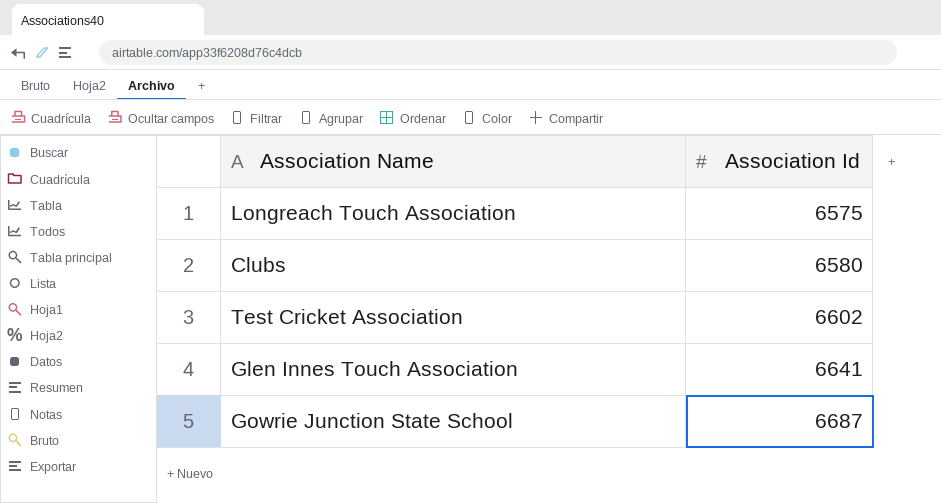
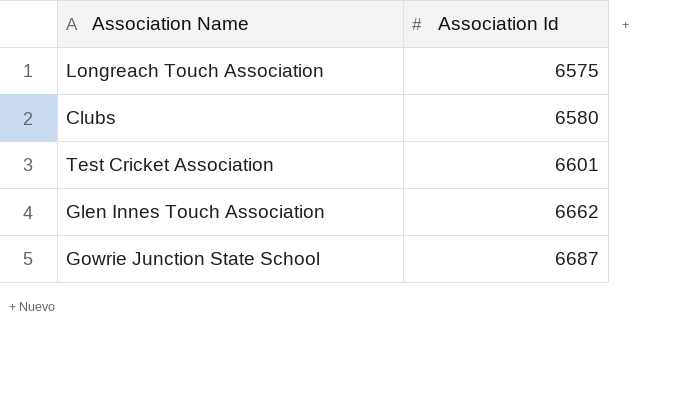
Test Cricket Association | Association Id: 6602 -> 6601
Glen Innes Touch Association | Association Id: 6641 -> 6662

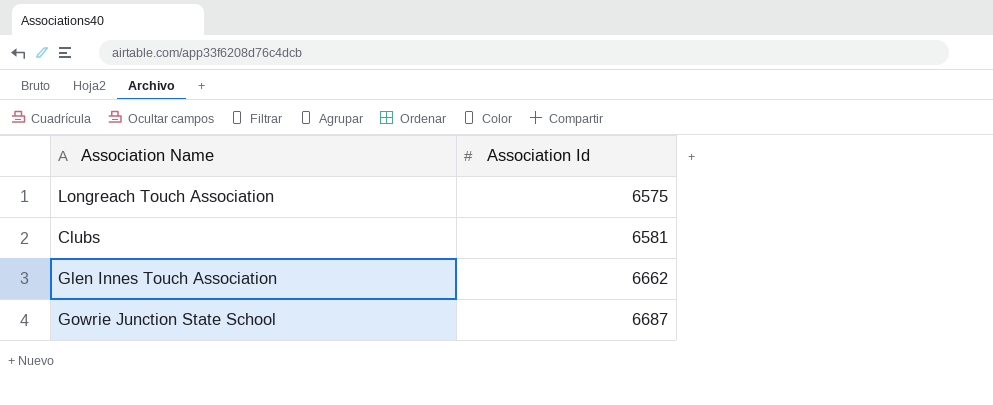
row Test Cricket Association: 6601 -> none
Clubs | Association Id: 6580 -> 6581

